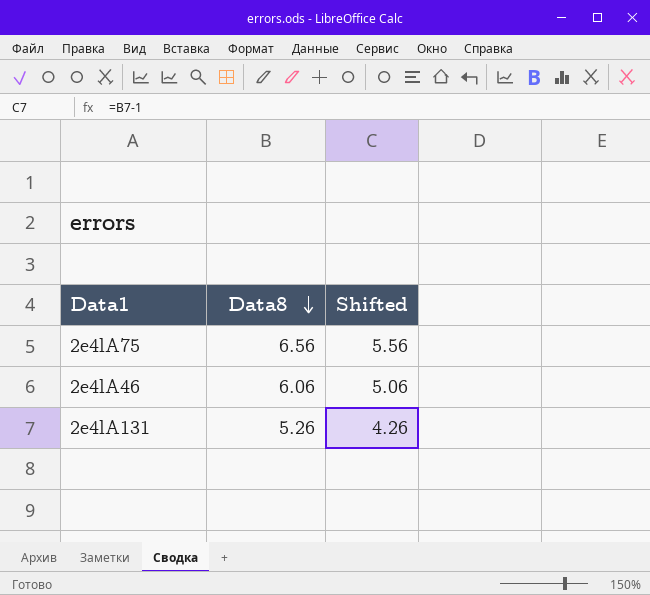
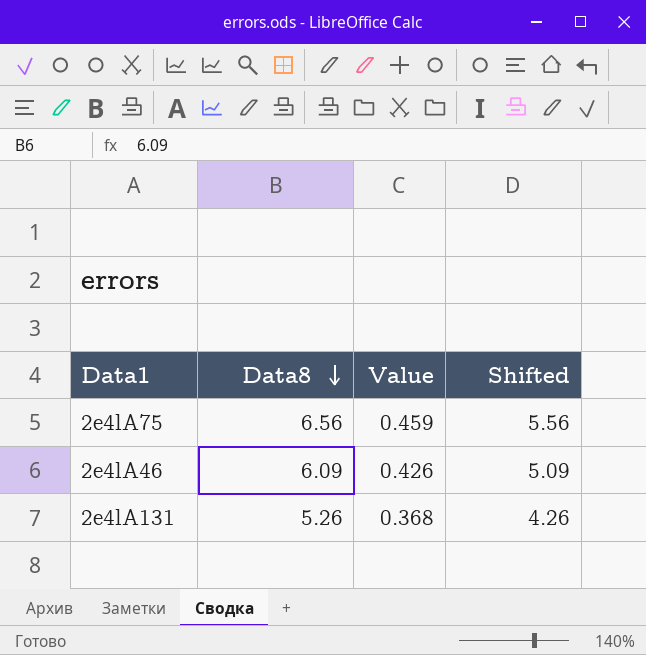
column Value | formula: none -> [Data8] * 0.07
2e4lA46 | Data8: 6.06 -> 6.09
2e4lA46 | Shifted: 5.06 -> 5.09

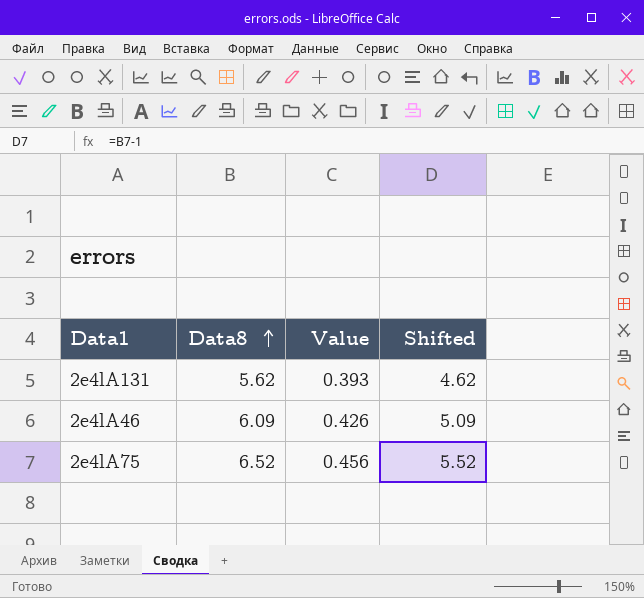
row order: Data8 descending -> Data8 ascending
2e4lA131 | Data8: 5.26 -> 5.62
2e4lA131 | Value: 0.368 -> 0.393
2e4lA131 | Shifted: 4.26 -> 4.62
2e4lA75 | Data8: 6.56 -> 6.52
2e4lA75 | Value: 0.459 -> 0.456
2e4lA75 | Shifted: 5.56 -> 5.52

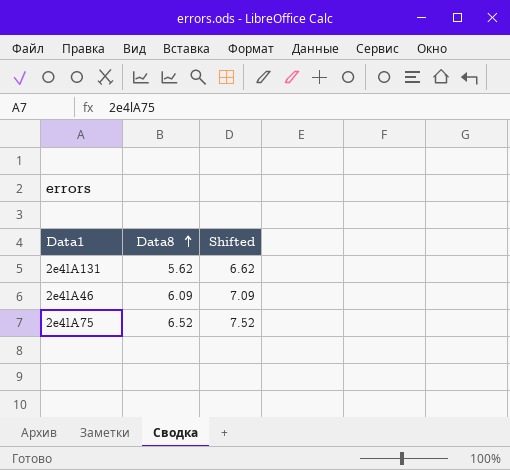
column Value | formula: [Data8] * 0.07 -> none
column Shifted | formula: [Data8] - 1 -> [Data8] + 1

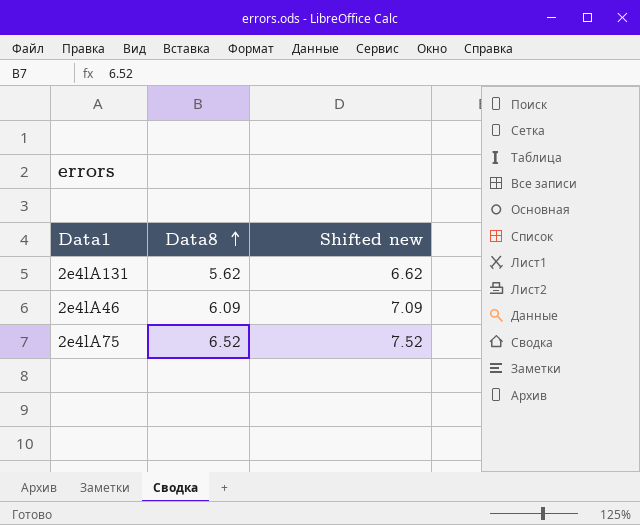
column name: Shifted -> Shifted new

